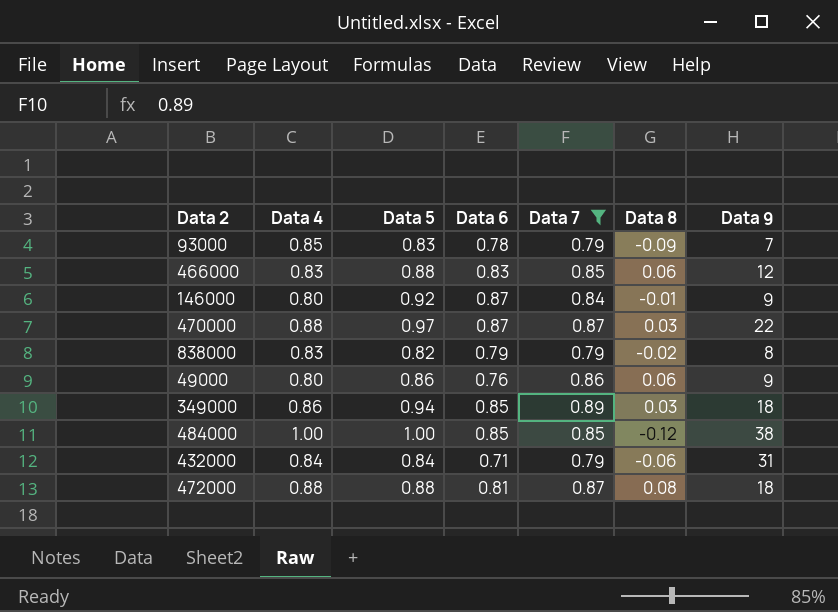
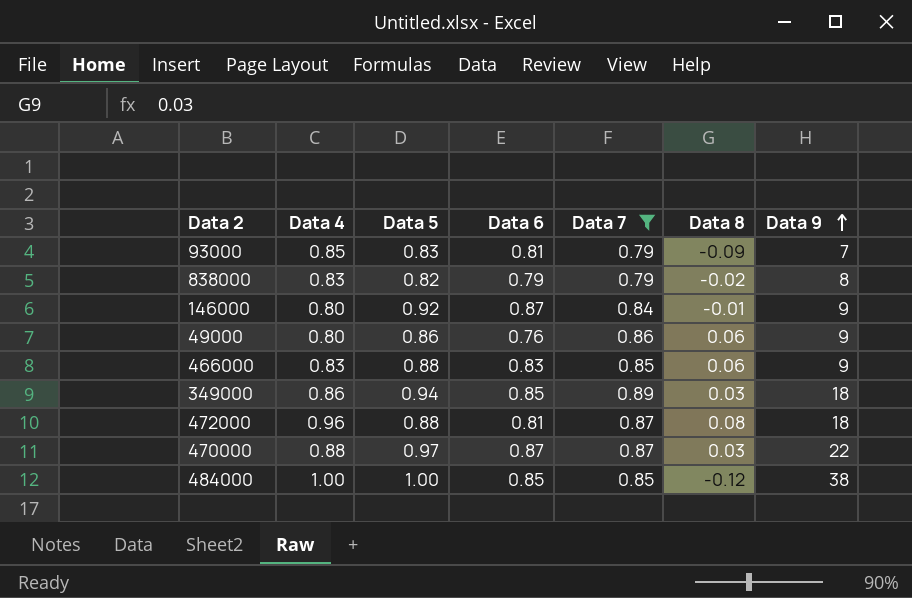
row order: none -> Data 9 ascending
row 432000: 0.84 | 0.84 | 0.71 | 0.79 | -0.06 | 31 -> none
93000 | Data 6: 0.78 -> 0.81
466000 | Data 9: 12 -> 9
472000 | Data 4: 0.88 -> 0.96

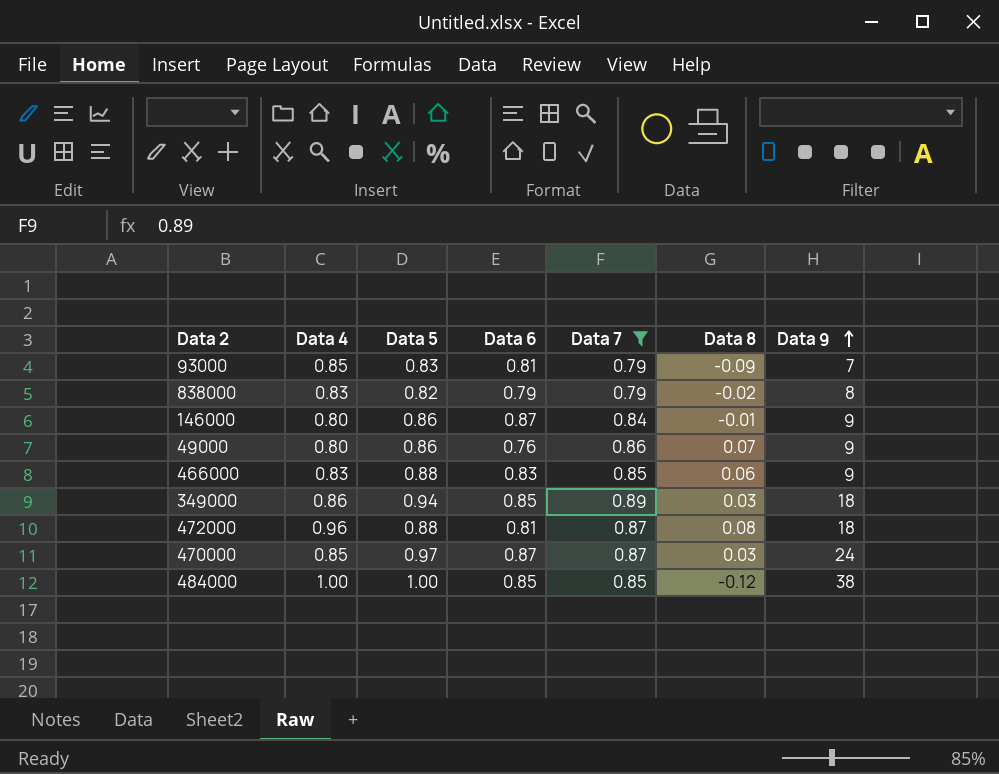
146000 | Data 5: 0.92 -> 0.86
49000 | Data 8: 0.06 -> 0.07
470000 | Data 4: 0.88 -> 0.85
470000 | Data 9: 22 -> 24

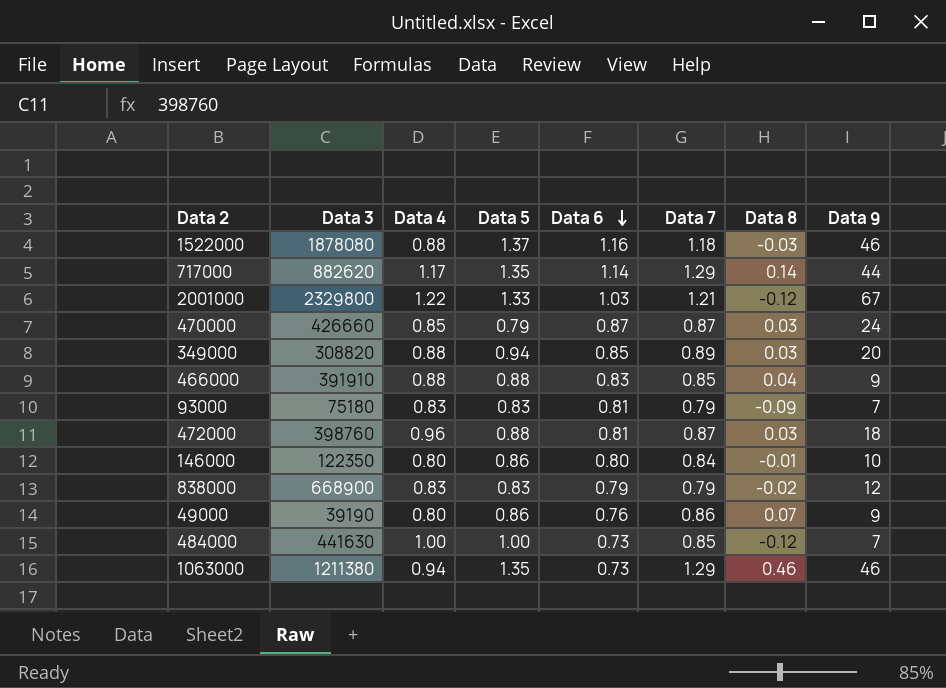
filter: Data 7 <= 0.89 -> none
row order: Data 9 ascending -> Data 6 descending
column Data 3 | position: none -> 2
470000 | Data 5: 0.97 -> 0.79
349000 | Data 4: 0.86 -> 0.88
349000 | Data 9: 18 -> 20
466000 | Data 4: 0.83 -> 0.88
466000 | Data 8: 0.06 -> 0.04
93000 | Data 4: 0.85 -> 0.83
472000 | Data 8: 0.08 -> 0.03
146000 | Data 6: 0.87 -> 0.80
146000 | Data 9: 9 -> 10
838000 | Data 5: 0.82 -> 0.83
838000 | Data 9: 8 -> 12
484000 | Data 6: 0.85 -> 0.73
484000 | Data 9: 38 -> 7

